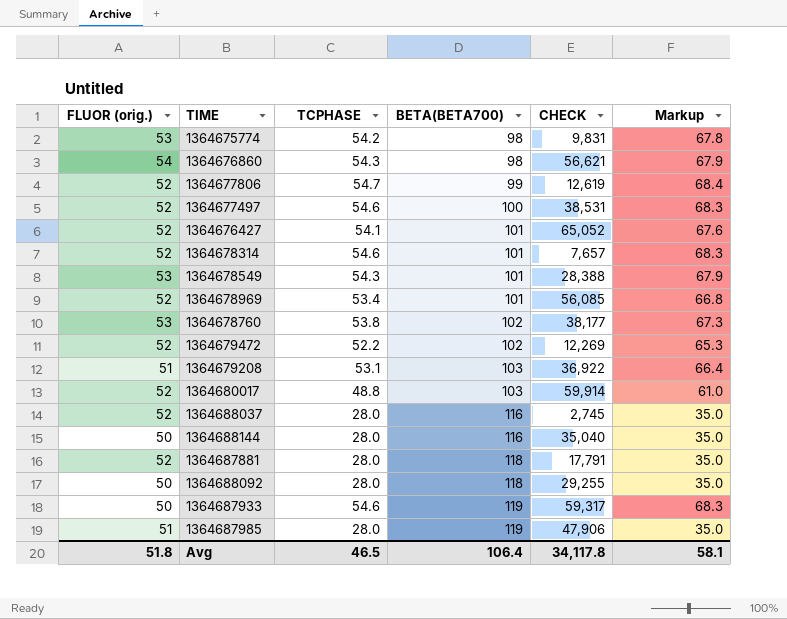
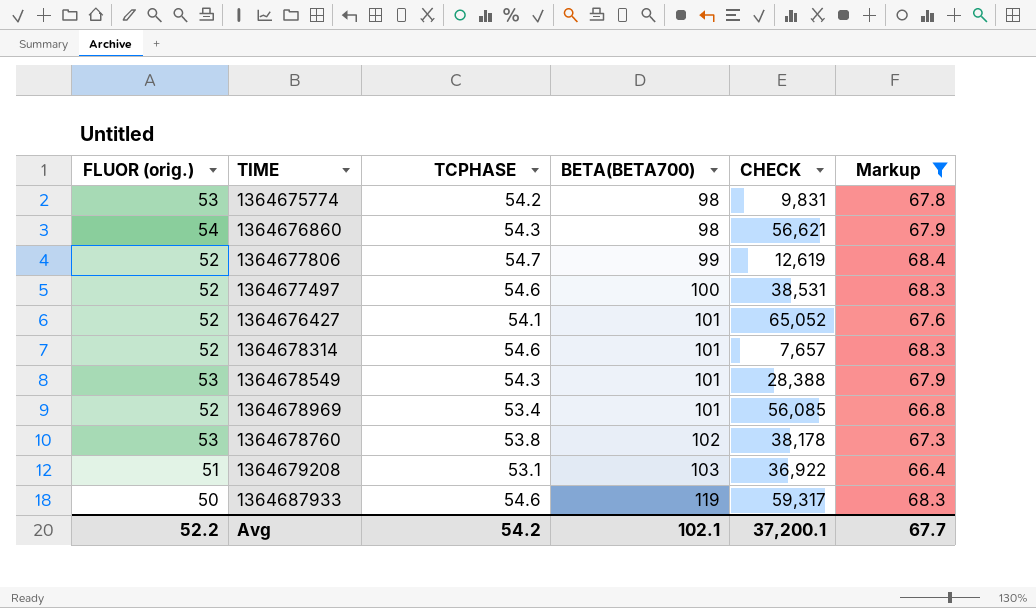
filter: none -> Markup >= 66.4
1364678760 | CHECK: 38,177 -> 38,178
Avg | FLUOR (orig.): 51.8 -> 52.2
Avg | TCPHASE: 46.5 -> 54.2
Avg | BETA(BETA700): 106.4 -> 102.1
Avg | CHECK: 34,117.8 -> 37,200.1
Avg | Markup: 58.1 -> 67.7

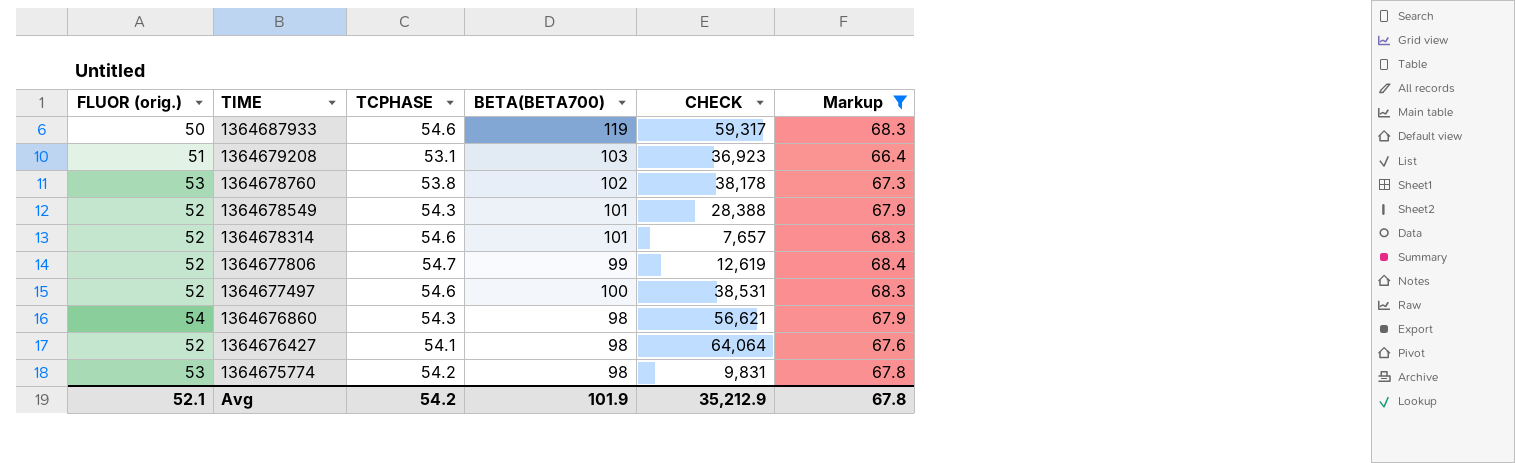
row order: BETA(BETA700) ascending -> TIME descending
row 1364678969: 52 | 53.4 | 101 | 56,085 | 66.8 -> none
1364679208 | CHECK: 36,922 -> 36,923
1364678549 | FLUOR (orig.): 53 -> 52
1364676427 | BETA(BETA700): 101 -> 98
1364676427 | CHECK: 65,052 -> 64,064
Avg | FLUOR (orig.): 52.2 -> 52.1
Avg | BETA(BETA700): 102.1 -> 101.9
Avg | CHECK: 37,200.1 -> 35,212.9
Avg | Markup: 67.7 -> 67.8

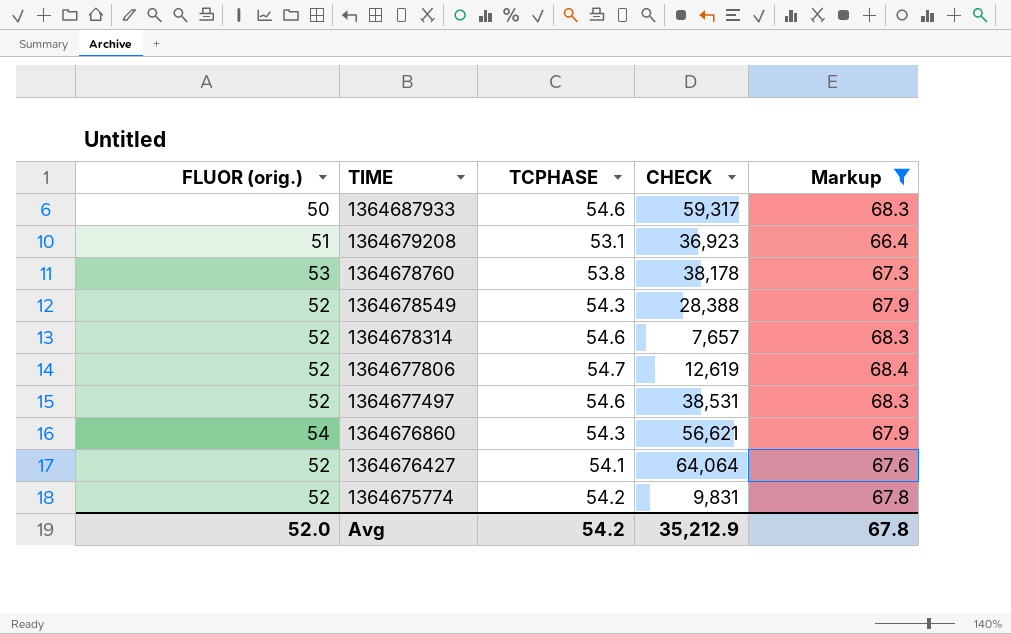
column BETA(BETA700) | position: 4 -> none
1364675774 | FLUOR (orig.): 53 -> 52
Avg | FLUOR (orig.): 52.1 -> 52.0

